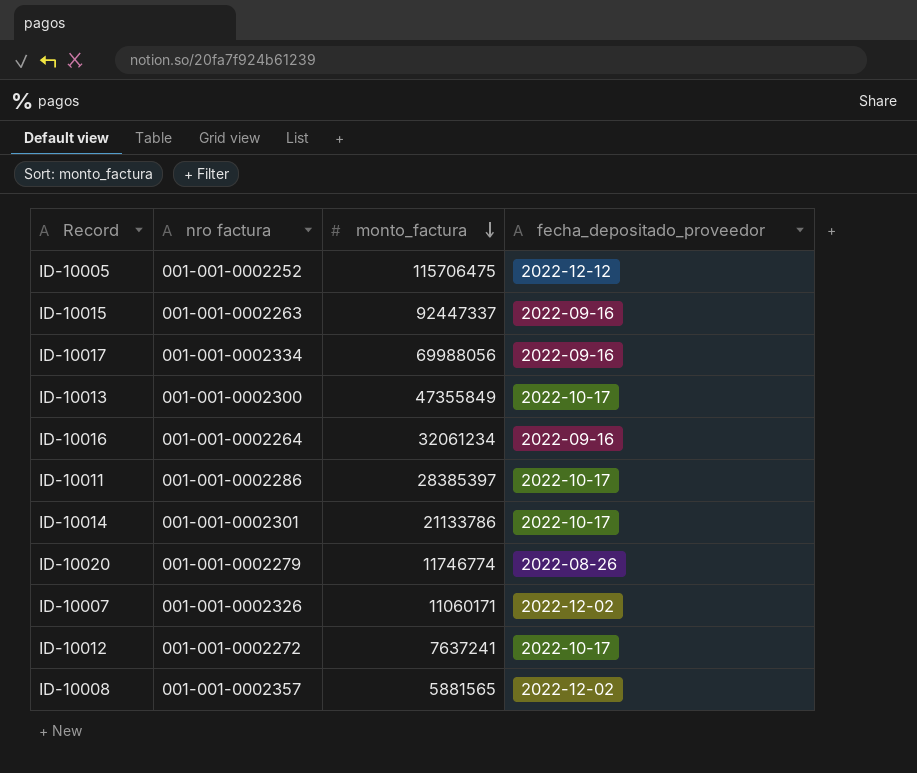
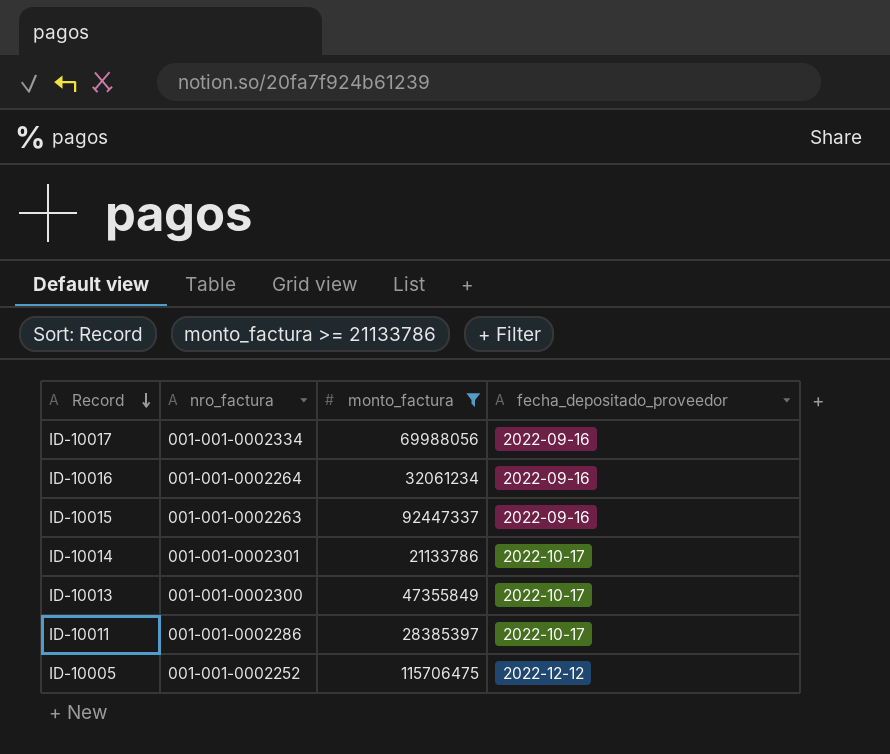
filter: none -> monto_factura >= 21133786
row order: monto_factura descending -> Record descending
column name: nro factura -> nro_factura

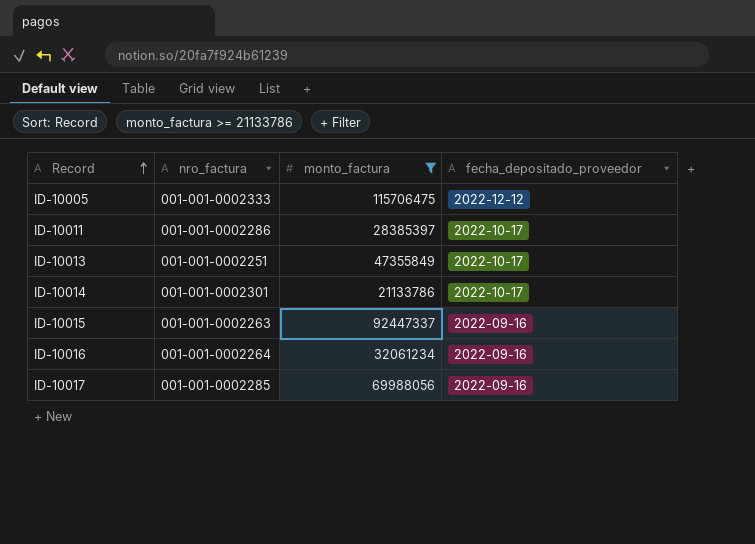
row order: Record descending -> Record ascending
ID-10005 | nro_factura: 001-001-0002252 -> 001-001-0002333
ID-10013 | nro_factura: 001-001-0002300 -> 001-001-0002251
ID-10017 | nro_factura: 001-001-0002334 -> 001-001-0002285

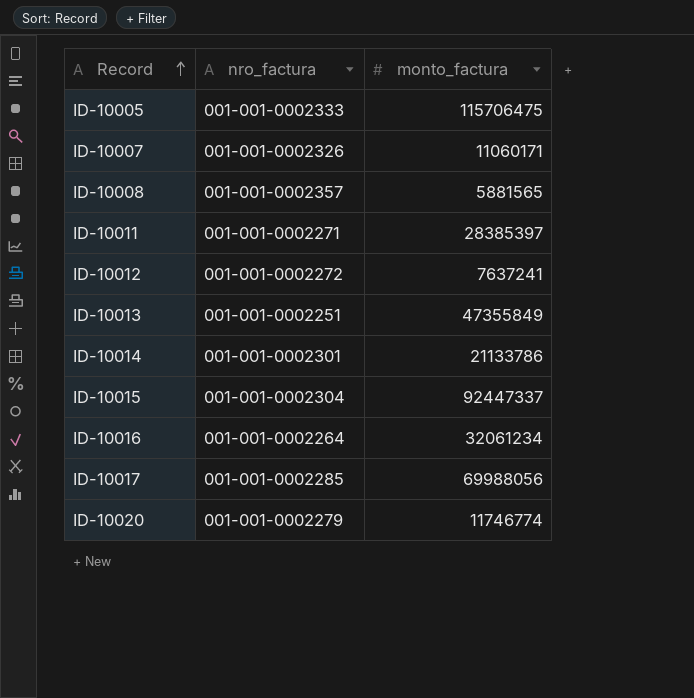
filter: monto_factura >= 21133786 -> none
column fecha_depositado_proveedor | position: 4 -> none
ID-10011 | nro_factura: 001-001-0002286 -> 001-001-0002271
ID-10015 | nro_factura: 001-001-0002263 -> 001-001-0002304

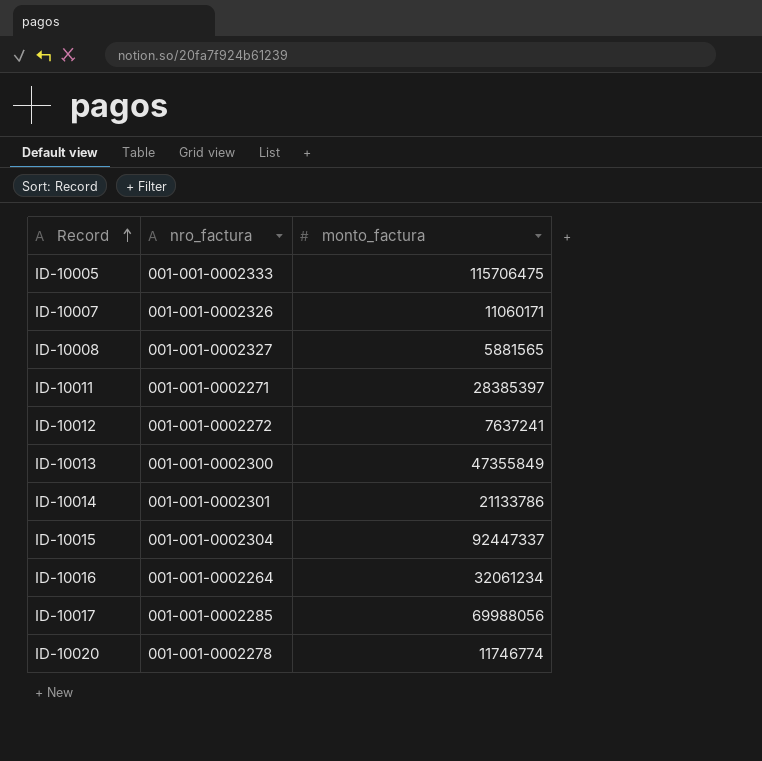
ID-10008 | nro_factura: 001-001-0002357 -> 001-001-0002327
ID-10013 | nro_factura: 001-001-0002251 -> 001-001-0002300
ID-10020 | nro_factura: 001-001-0002279 -> 001-001-0002278

